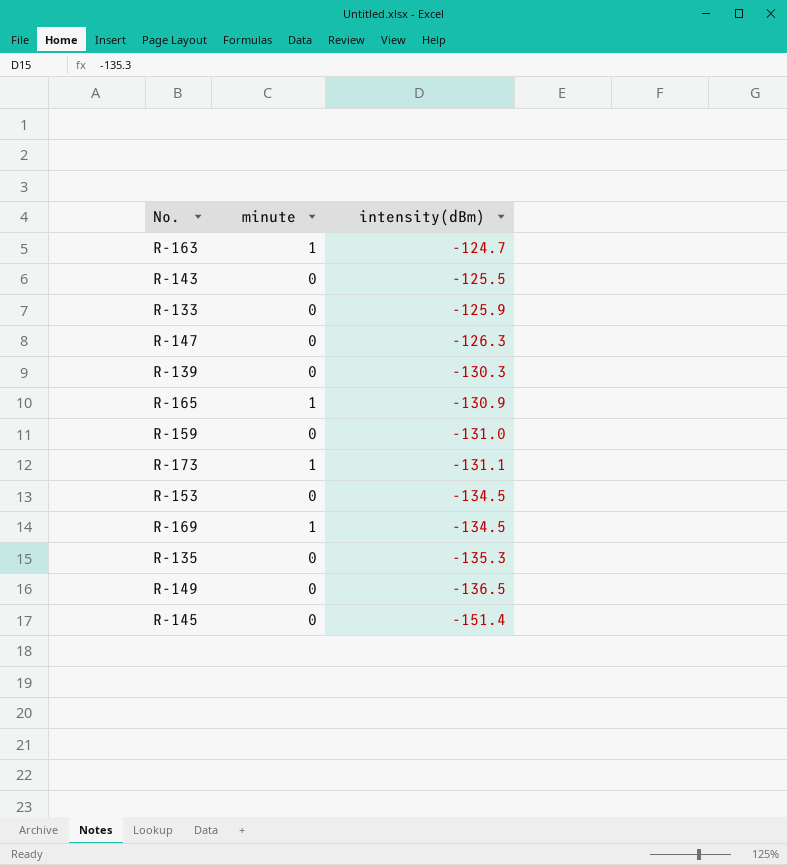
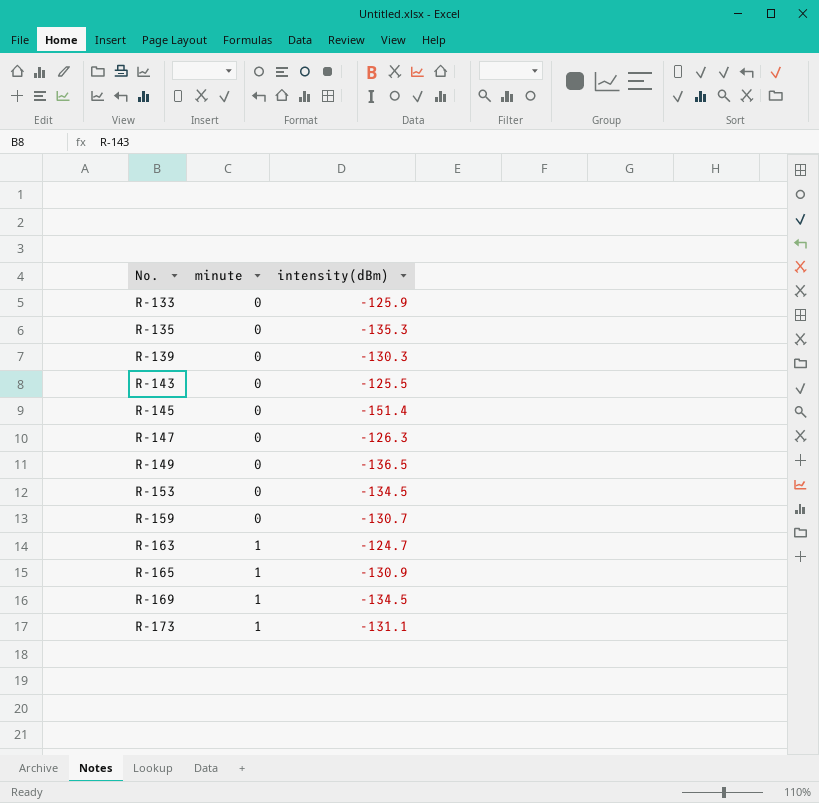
row order: intensity(dBm) descending -> No. ascending
R-159 | intensity(dBm): -131.0 -> -130.7

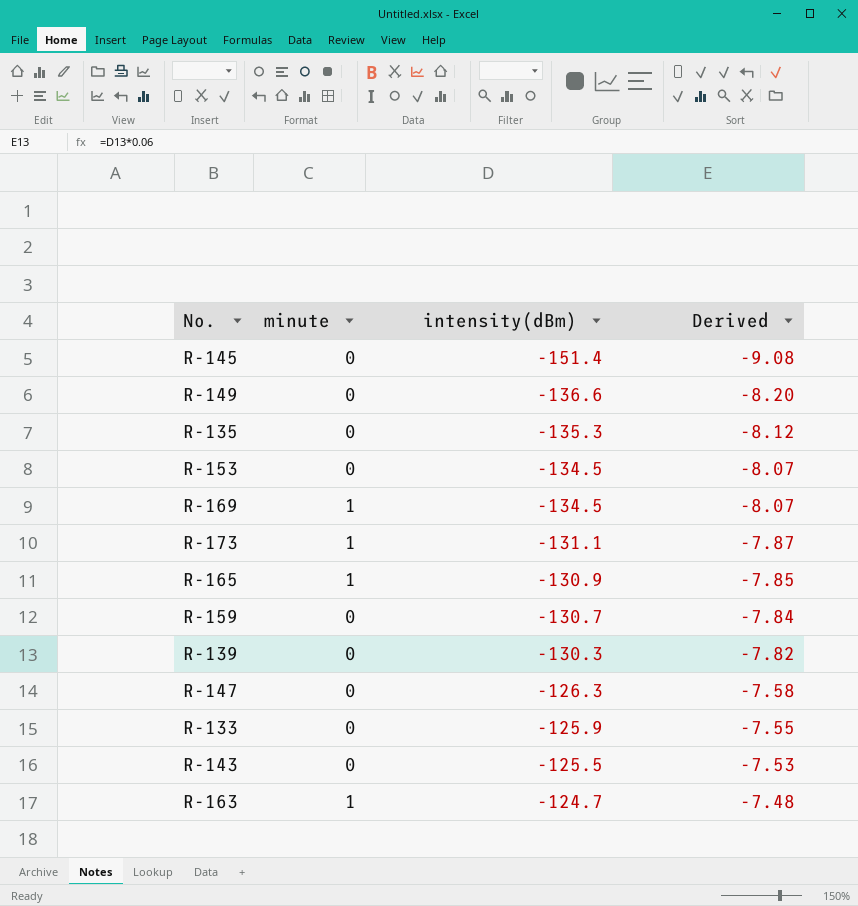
row order: No. ascending -> intensity(dBm) ascending
column Derived | formula: none -> [intensity(dBm)] * 0.06
R-149 | intensity(dBm): -136.5 -> -136.6

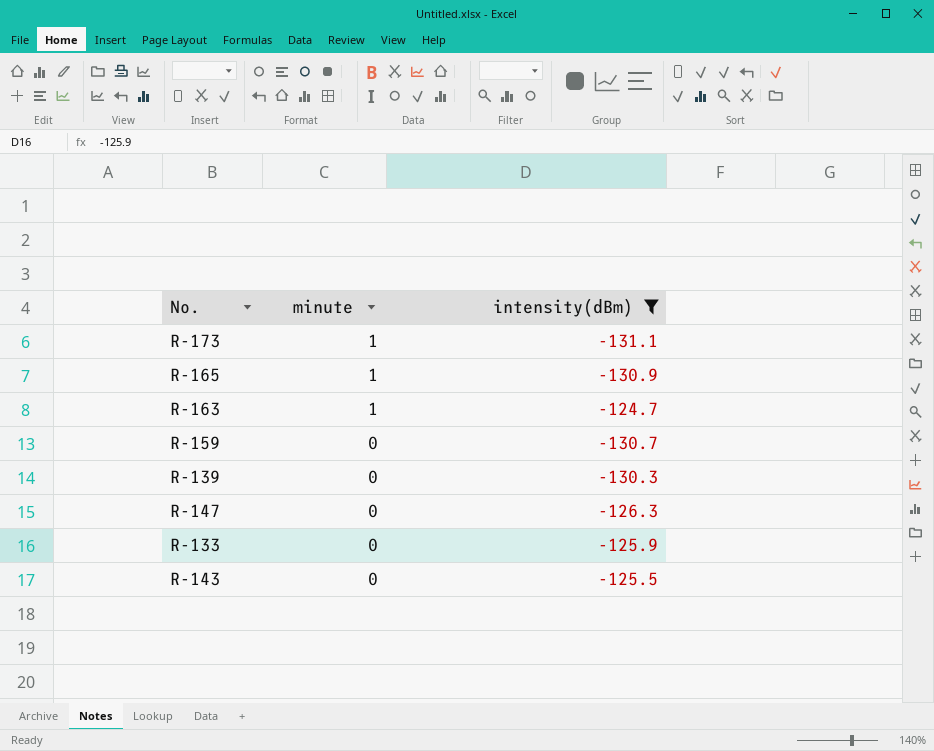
filter: none -> intensity(dBm) >= -131.1
row order: intensity(dBm) ascending -> minute descending
column Derived | formula: [intensity(dBm)] * 0.06 -> none

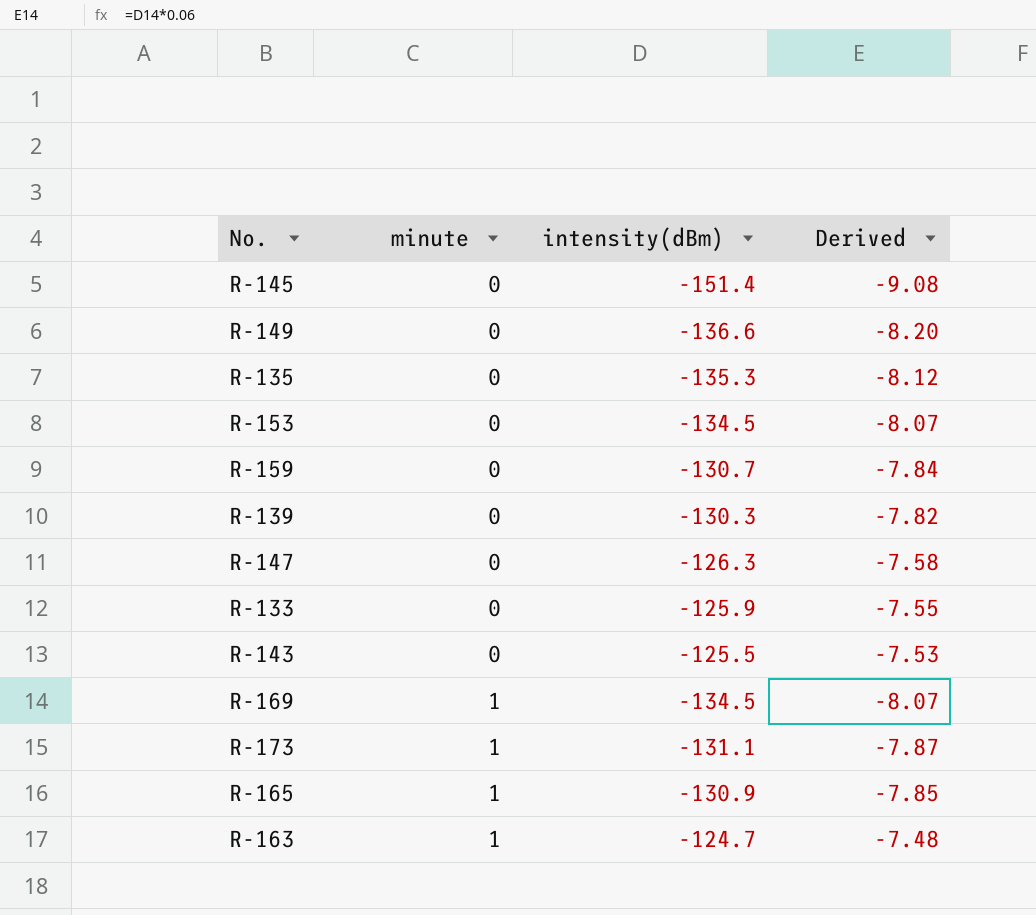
filter: intensity(dBm) >= -131.1 -> none
row order: minute descending -> minute ascending
column Derived | formula: none -> [intensity(dBm)] * 0.06

